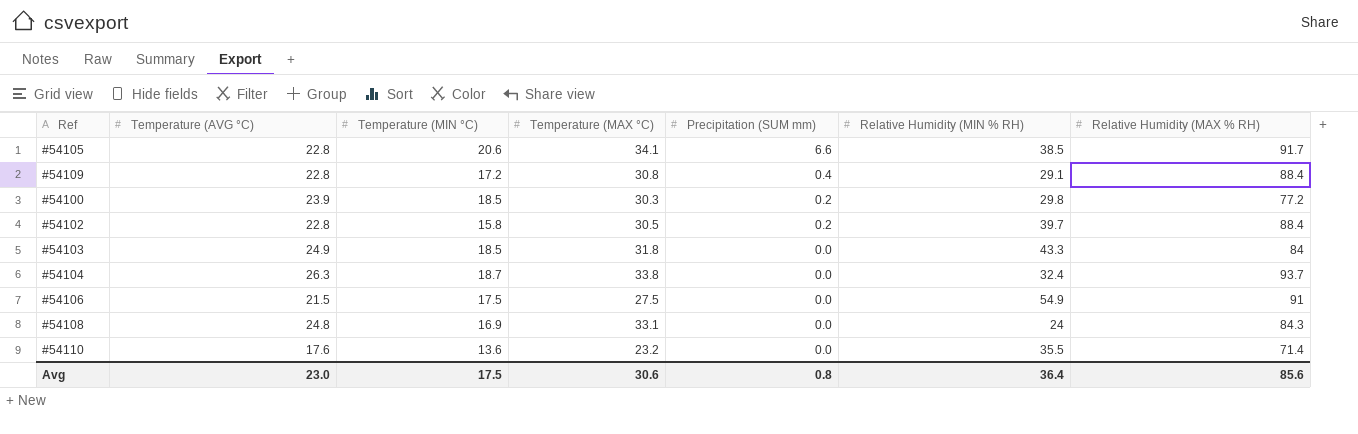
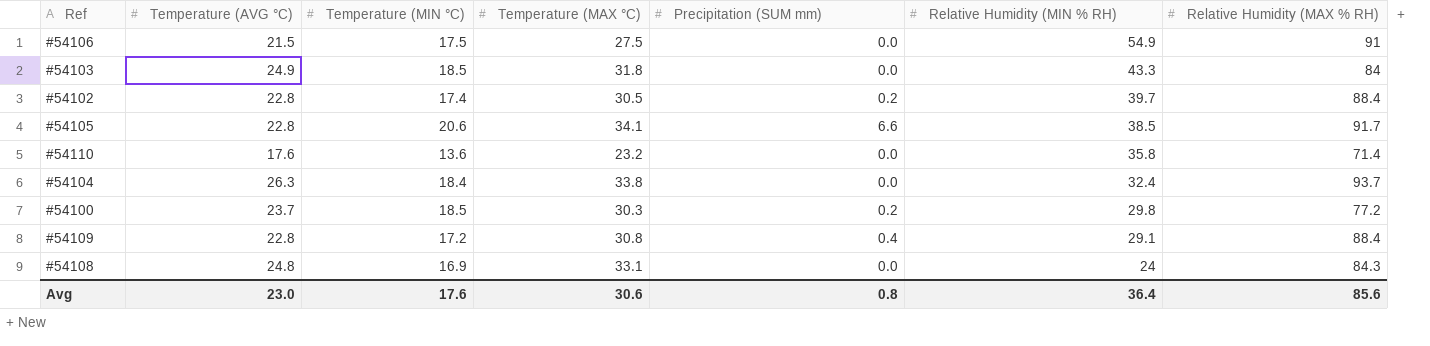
row order: Precipitation (SUM mm) descending -> Relative Humidity (MIN % RH) descending
#54102 | Temperature (MIN °C): 15.8 -> 17.4
#54110 | Relative Humidity (MIN % RH): 35.5 -> 35.8
#54104 | Temperature (MIN °C): 18.7 -> 18.4
#54100 | Temperature (AVG °C): 23.9 -> 23.7
Avg | Temperature (MIN °C): 17.5 -> 17.6

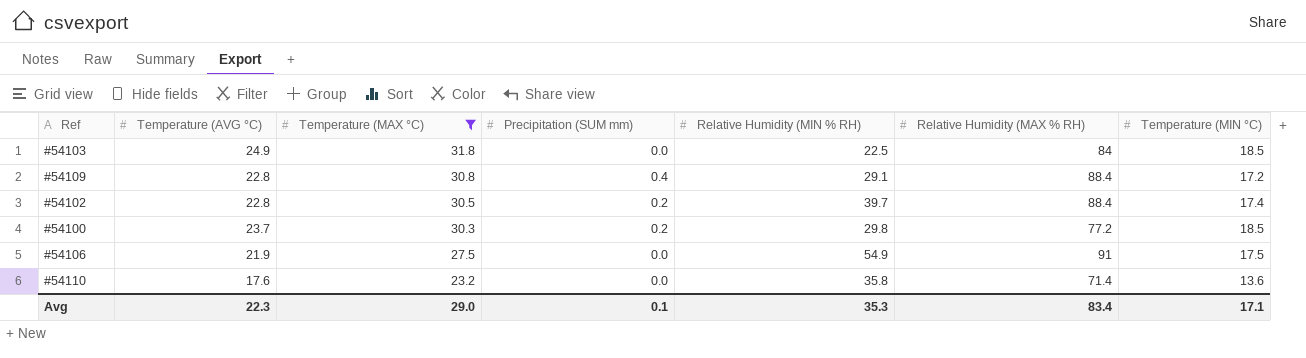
filter: none -> Temperature (MAX °C) <= 31.8
row order: Relative Humidity (MIN % RH) descending -> Temperature (MAX °C) descending
column Temperature (MIN °C) | position: 3 -> 7
#54103 | Relative Humidity (MIN % RH): 43.3 -> 22.5
#54106 | Temperature (AVG °C): 21.5 -> 21.9
Avg | Temperature (AVG °C): 23.0 -> 22.3
Avg | Temperature (MAX °C): 30.6 -> 29.0
Avg | Precipitation (SUM mm): 0.8 -> 0.1
Avg | Relative Humidity (MIN % RH): 36.4 -> 35.3
Avg | Relative Humidity (MAX % RH): 85.6 -> 83.4
Avg | Temperature (MIN °C): 17.6 -> 17.1

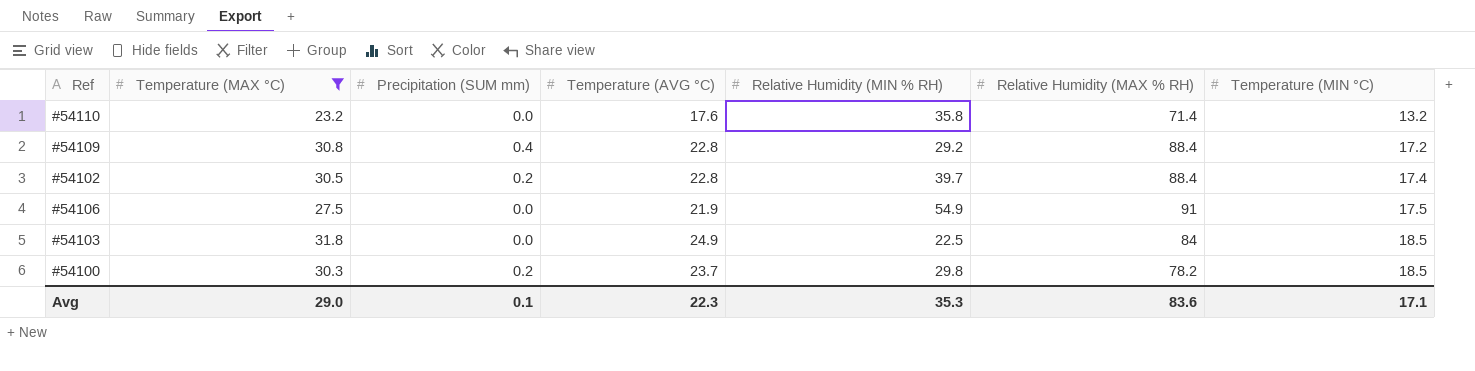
row order: Temperature (MAX °C) descending -> Temperature (MIN °C) ascending
column Temperature (AVG °C) | position: 2 -> 4
#54110 | Temperature (MIN °C): 13.6 -> 13.2
#54109 | Relative Humidity (MIN % RH): 29.1 -> 29.2
#54100 | Relative Humidity (MAX % RH): 77.2 -> 78.2
Avg | Relative Humidity (MAX % RH): 83.4 -> 83.6

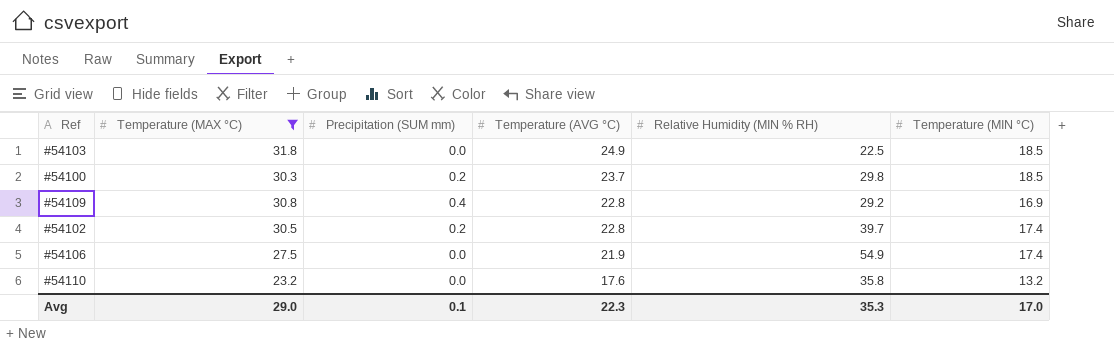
row order: Temperature (MIN °C) ascending -> Temperature (AVG °C) descending
column Relative Humidity (MAX % RH) | position: 6 -> none
#54109 | Temperature (MIN °C): 17.2 -> 16.9
#54106 | Temperature (MIN °C): 17.5 -> 17.4
Avg | Temperature (MIN °C): 17.1 -> 17.0

